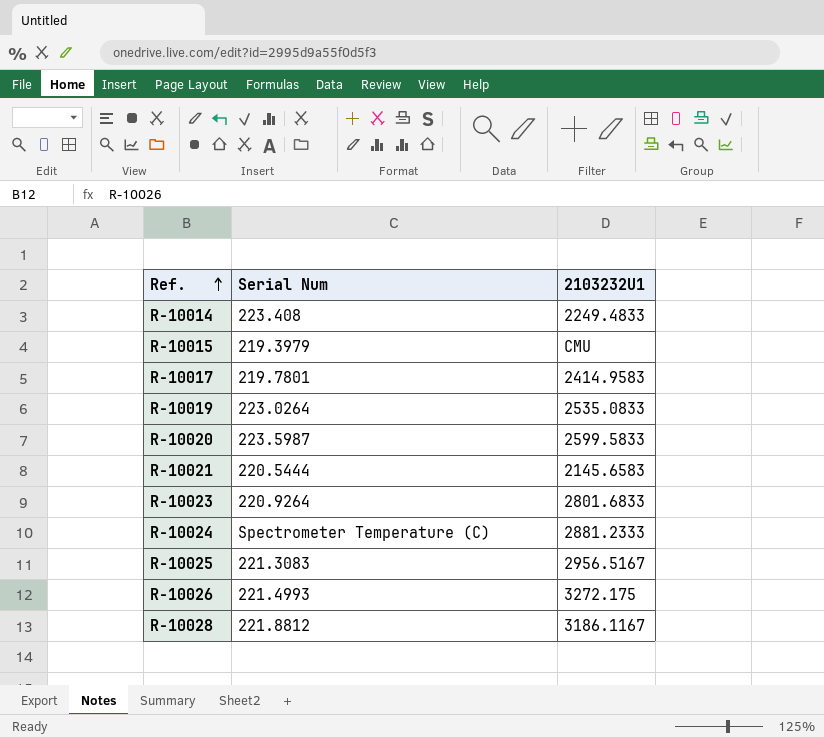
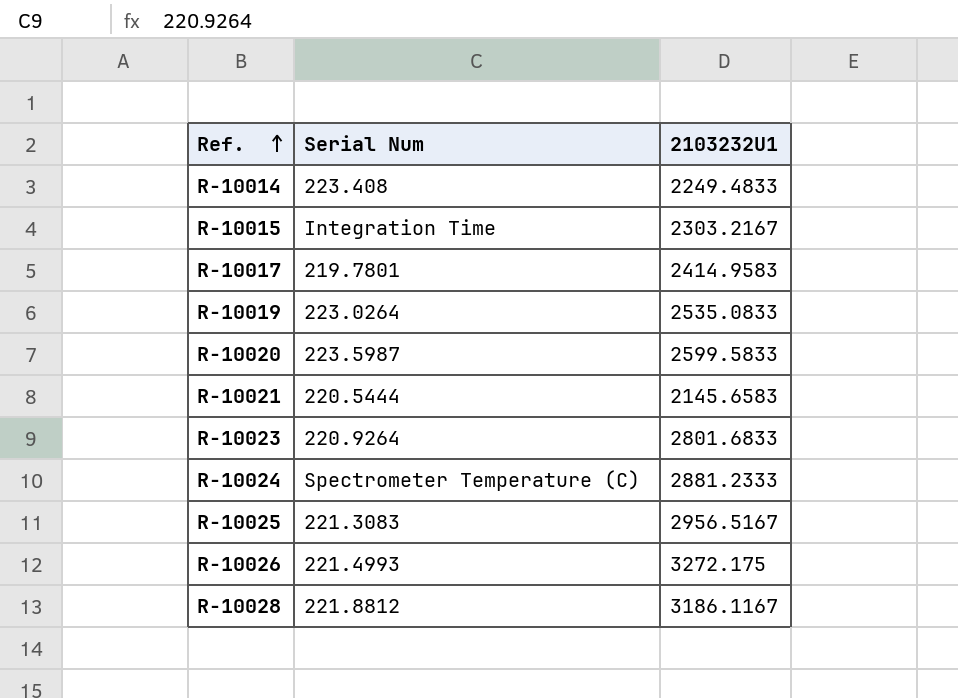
R-10015 | Serial Num: 219.3979 -> Integration Time
R-10015 | 2103232U1: CMU -> 2303.2167

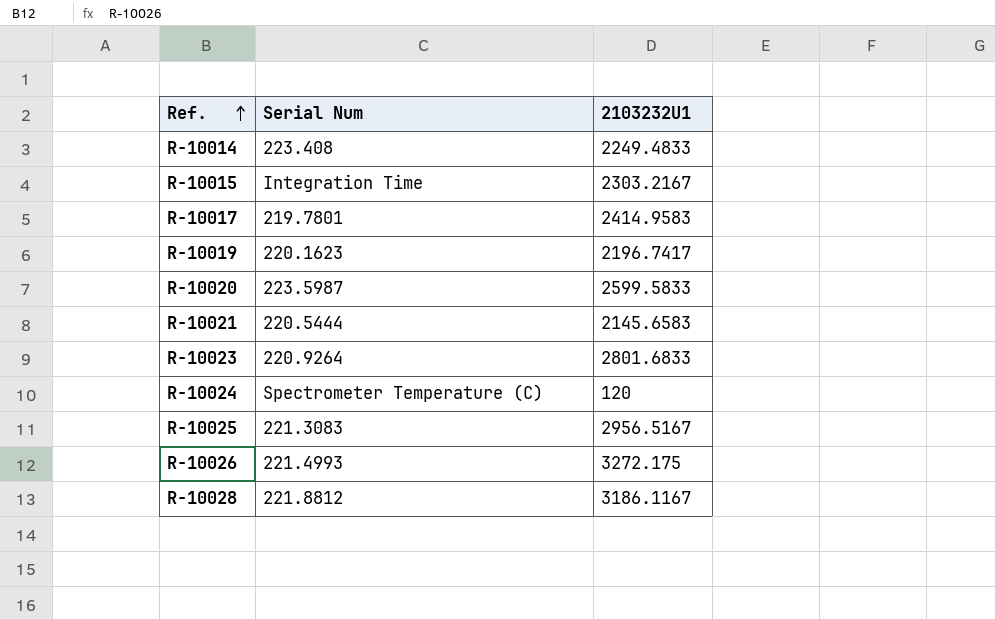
R-10019 | Serial Num: 223.0264 -> 220.1623
R-10019 | 2103232U1: 2535.0833 -> 2196.7417
R-10024 | 2103232U1: 2881.2333 -> 120

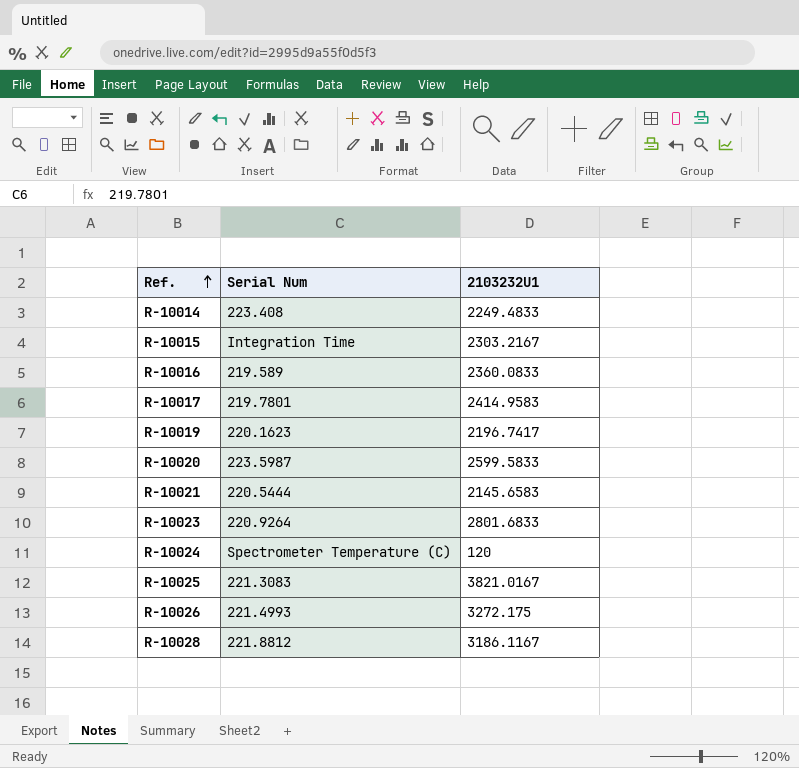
row R-10016: none -> 219.589 | 2360.0833
R-10025 | 2103232U1: 2956.5167 -> 3821.0167

